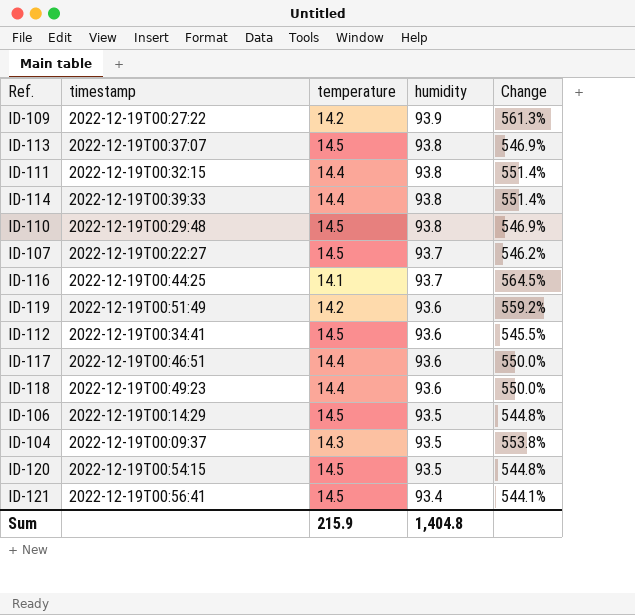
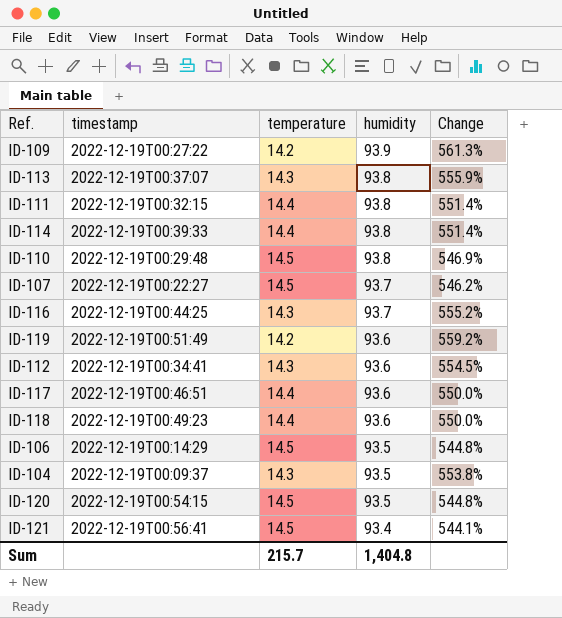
ID-113 | temperature: 14.5 -> 14.3
ID-113 | Change: 546.9% -> 555.9%
ID-116 | temperature: 14.1 -> 14.3
ID-116 | Change: 564.5% -> 555.2%
ID-112 | temperature: 14.5 -> 14.3
ID-112 | Change: 545.5% -> 554.5%
Sum | temperature: 215.9 -> 215.7

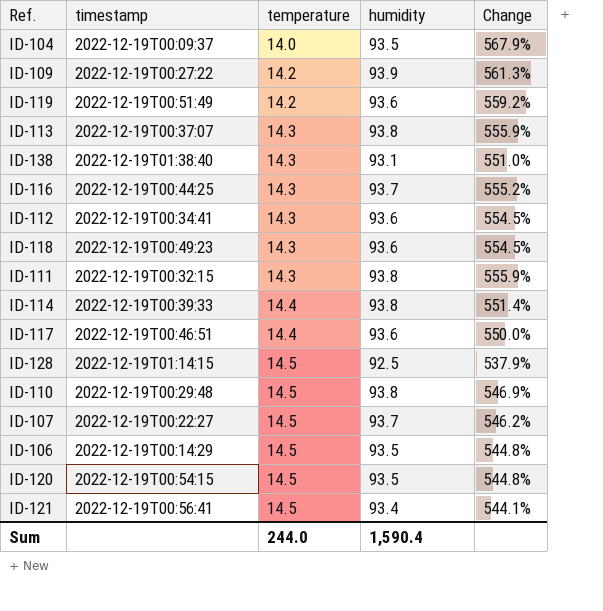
row order: humidity descending -> temperature ascending
ID-104 | temperature: 14.3 -> 14.0
ID-104 | Change: 553.8% -> 567.9%
row ID-138: none -> 2022-12-19T01:38:40 | 14.3 | 93.1 | 551.0%
ID-118 | temperature: 14.4 -> 14.3
ID-118 | Change: 550.0% -> 554.5%
ID-111 | temperature: 14.4 -> 14.3
ID-111 | Change: 551.4% -> 555.9%
row ID-128: none -> 2022-12-19T01:14:15 | 14.5 | 92.5 | 537.9%
Sum | temperature: 215.7 -> 244.0
Sum | humidity: 1,404.8 -> 1,590.4

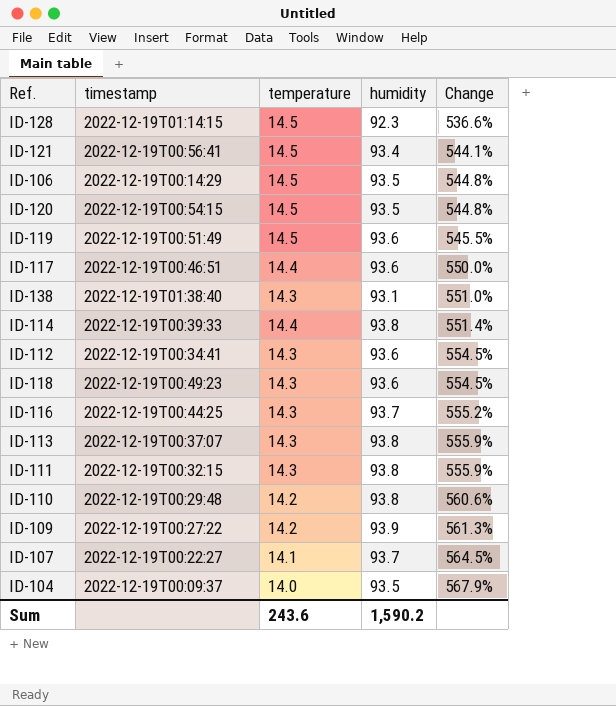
row order: temperature ascending -> Change ascending
ID-128 | humidity: 92.5 -> 92.3
ID-128 | Change: 537.9% -> 536.6%
ID-119 | temperature: 14.2 -> 14.5
ID-119 | Change: 559.2% -> 545.5%
ID-110 | temperature: 14.5 -> 14.2
ID-110 | Change: 546.9% -> 560.6%
ID-107 | temperature: 14.5 -> 14.1
ID-107 | Change: 546.2% -> 564.5%
Sum | temperature: 244.0 -> 243.6
Sum | humidity: 1,590.4 -> 1,590.2

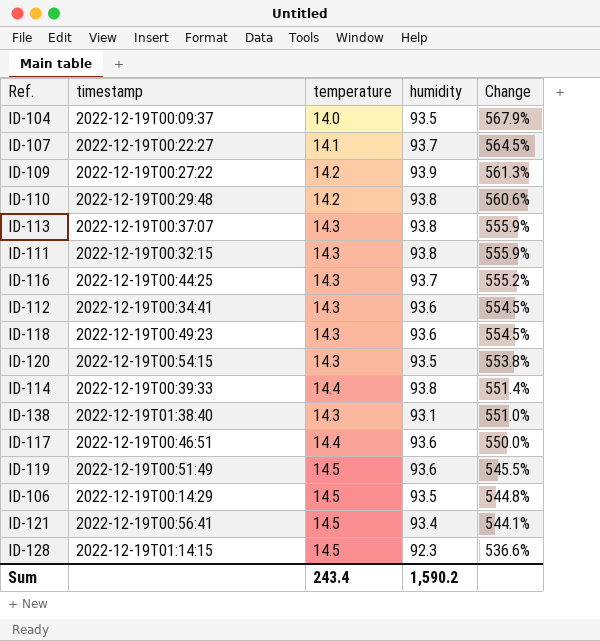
row order: Change ascending -> Change descending
ID-120 | temperature: 14.5 -> 14.3
ID-120 | Change: 544.8% -> 553.8%
Sum | temperature: 243.6 -> 243.4

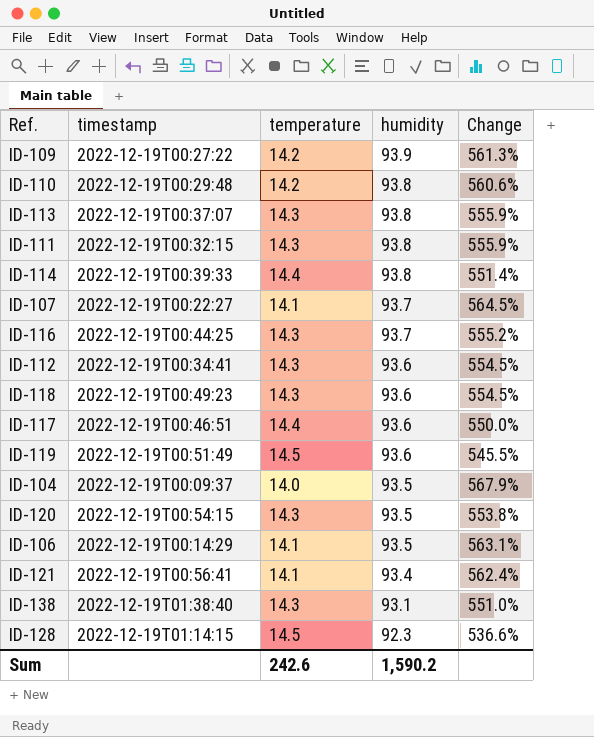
row order: Change descending -> humidity descending
ID-106 | temperature: 14.5 -> 14.1
ID-106 | Change: 544.8% -> 563.1%
ID-121 | temperature: 14.5 -> 14.1
ID-121 | Change: 544.1% -> 562.4%
Sum | temperature: 243.4 -> 242.6

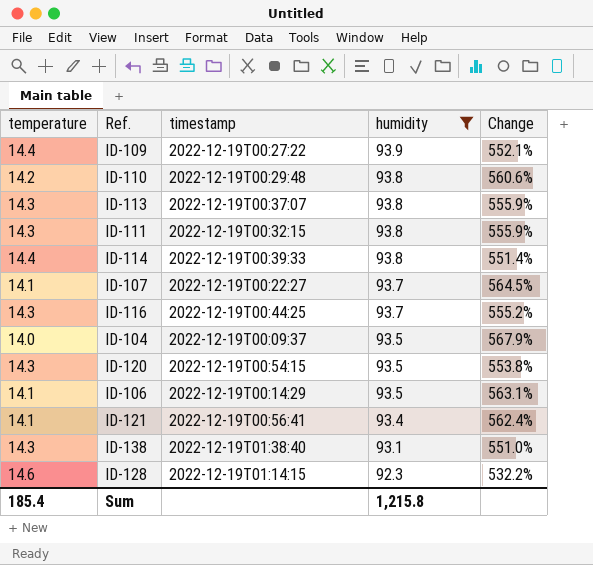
filter: none -> humidity != 93.6
column temperature | position: 3 -> 1
ID-109 | temperature: 14.2 -> 14.4
ID-109 | Change: 561.3% -> 552.1%
ID-128 | temperature: 14.5 -> 14.6
ID-128 | Change: 536.6% -> 532.2%
Sum | temperature: 242.6 -> 185.4
Sum | humidity: 1,590.2 -> 1,215.8

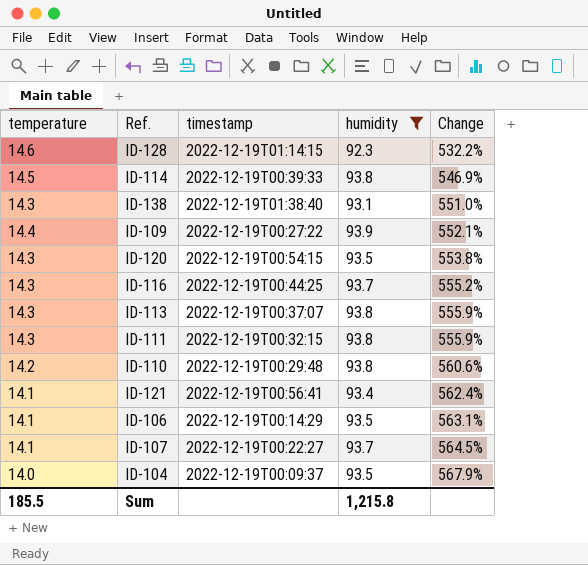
row order: humidity descending -> Change ascending
ID-114 | temperature: 14.4 -> 14.5
ID-114 | Change: 551.4% -> 546.9%
Sum | temperature: 185.4 -> 185.5

